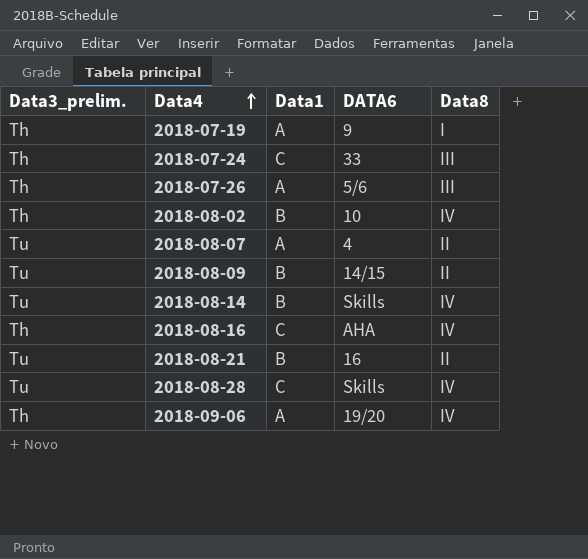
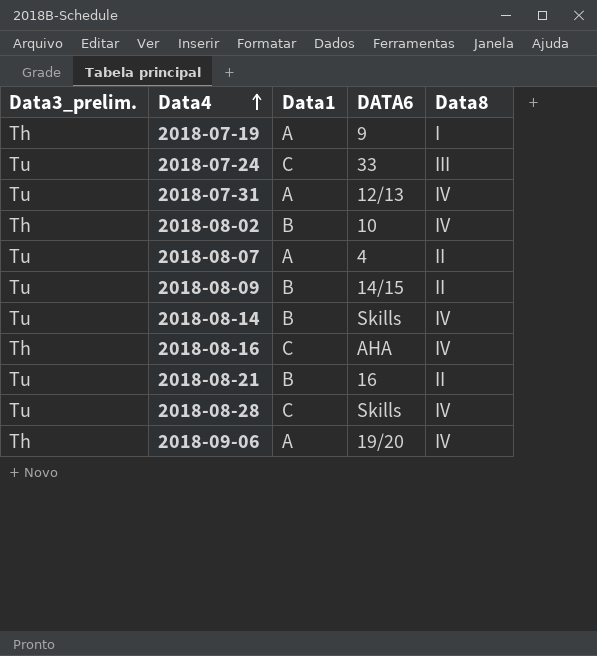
row 2018-07-26: Th | A | 5/6 | III -> none
2018-07-24 | Data3_prelim.: Th -> Tu
row 2018-07-31: none -> Tu | A | 12/13 | IV

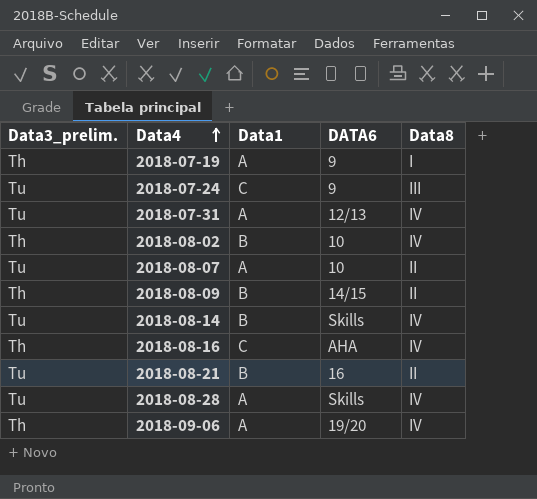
2018-07-24 | DATA6: 33 -> 9
2018-08-07 | DATA6: 4 -> 10
2018-08-09 | Data3_prelim.: Tu -> Th
2018-08-28 | Data1: C -> A

